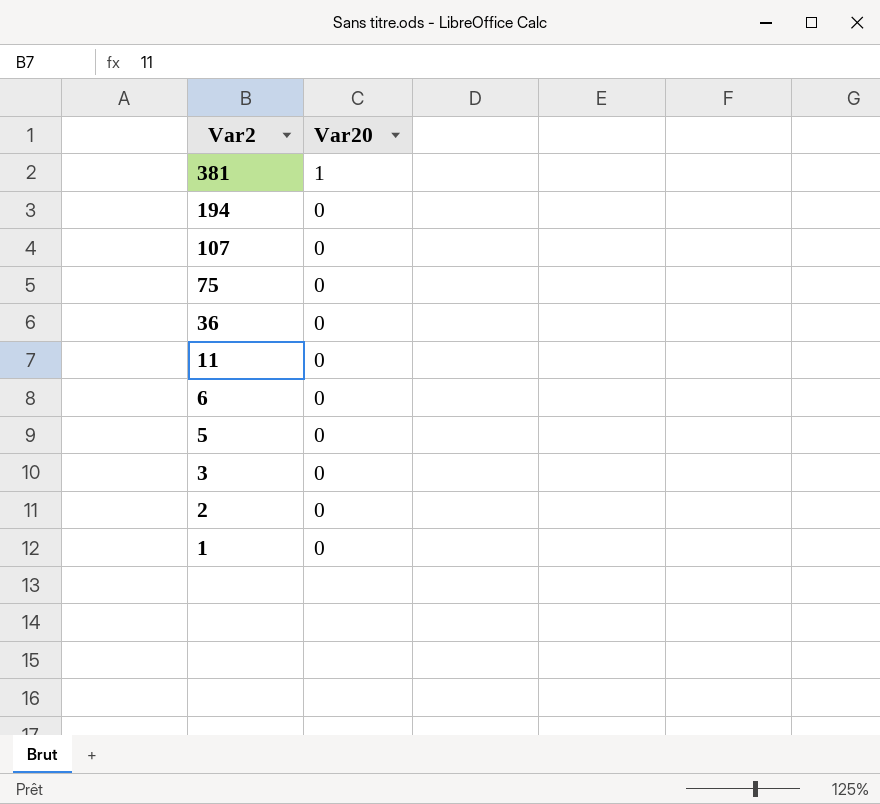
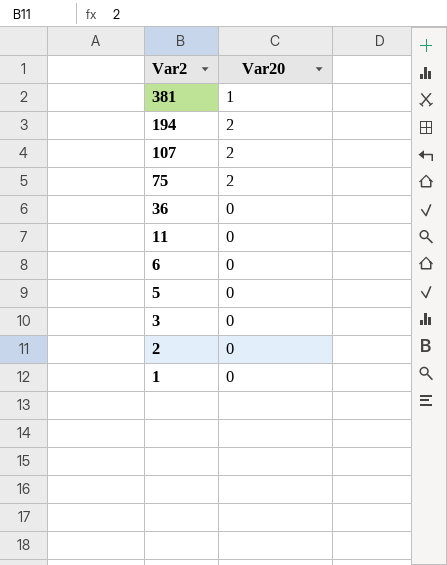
194 | Var20: 0 -> 2
107 | Var20: 0 -> 2
75 | Var20: 0 -> 2

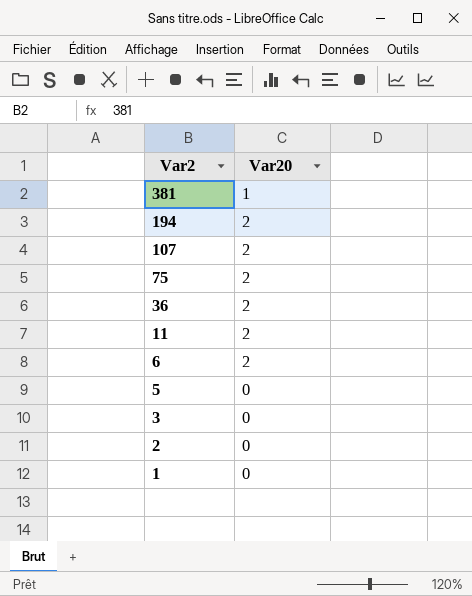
36 | Var20: 0 -> 2
11 | Var20: 0 -> 2
6 | Var20: 0 -> 2

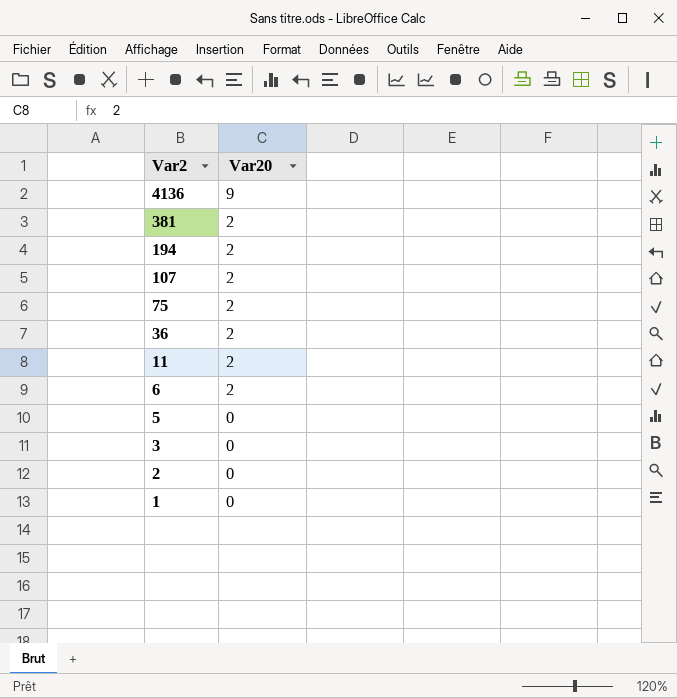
row 4136: none -> 9
381 | Var20: 1 -> 2

